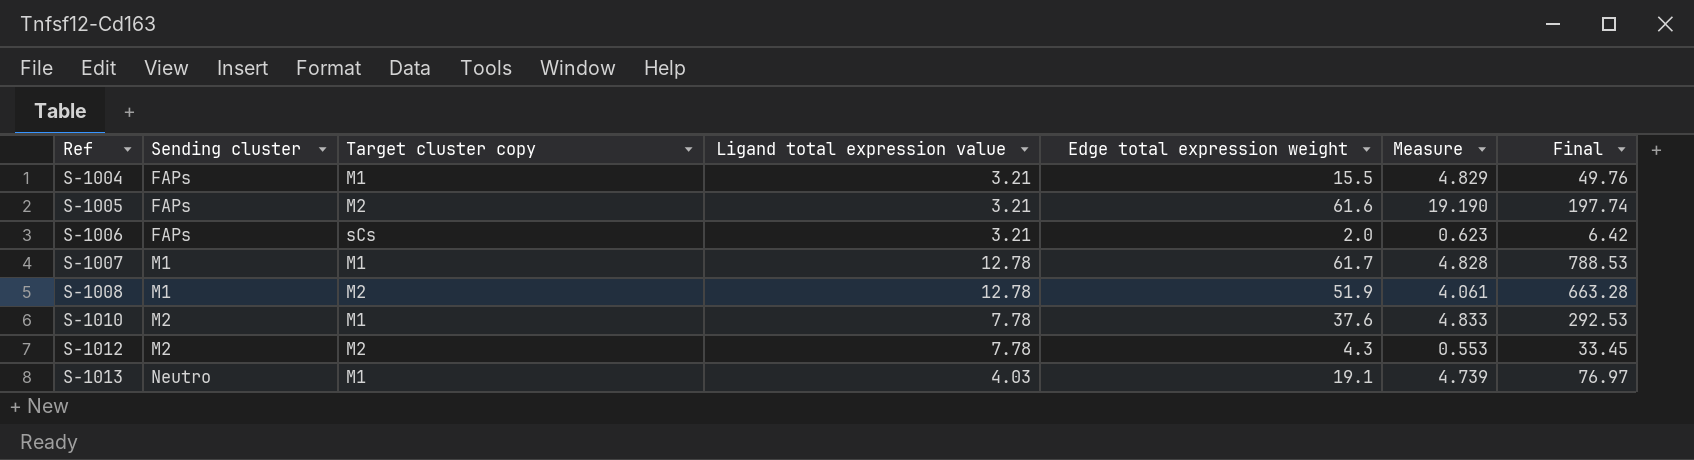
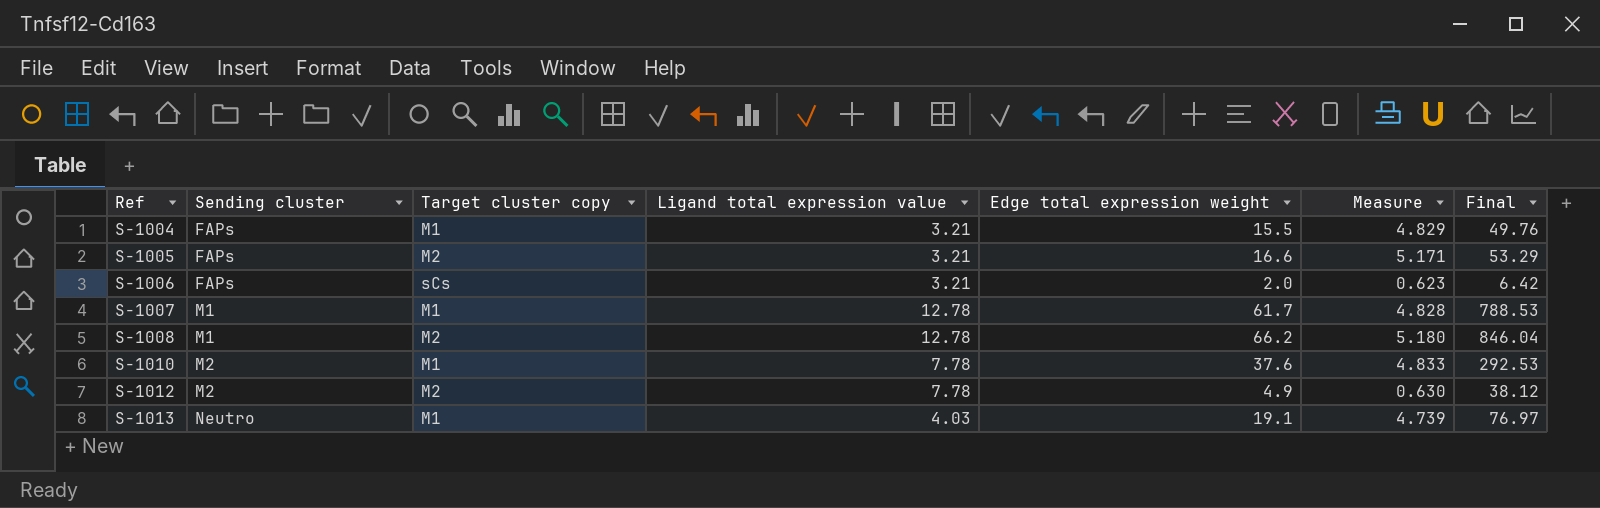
S-1005 | Edge total expression weight: 61.6 -> 16.6
S-1005 | Measure: 19.190 -> 5.171
S-1005 | Final: 197.74 -> 53.29
S-1008 | Edge total expression weight: 51.9 -> 66.2
S-1008 | Measure: 4.061 -> 5.180
S-1008 | Final: 663.28 -> 846.04
S-1012 | Edge total expression weight: 4.3 -> 4.9
S-1012 | Measure: 0.553 -> 0.630
S-1012 | Final: 33.45 -> 38.12

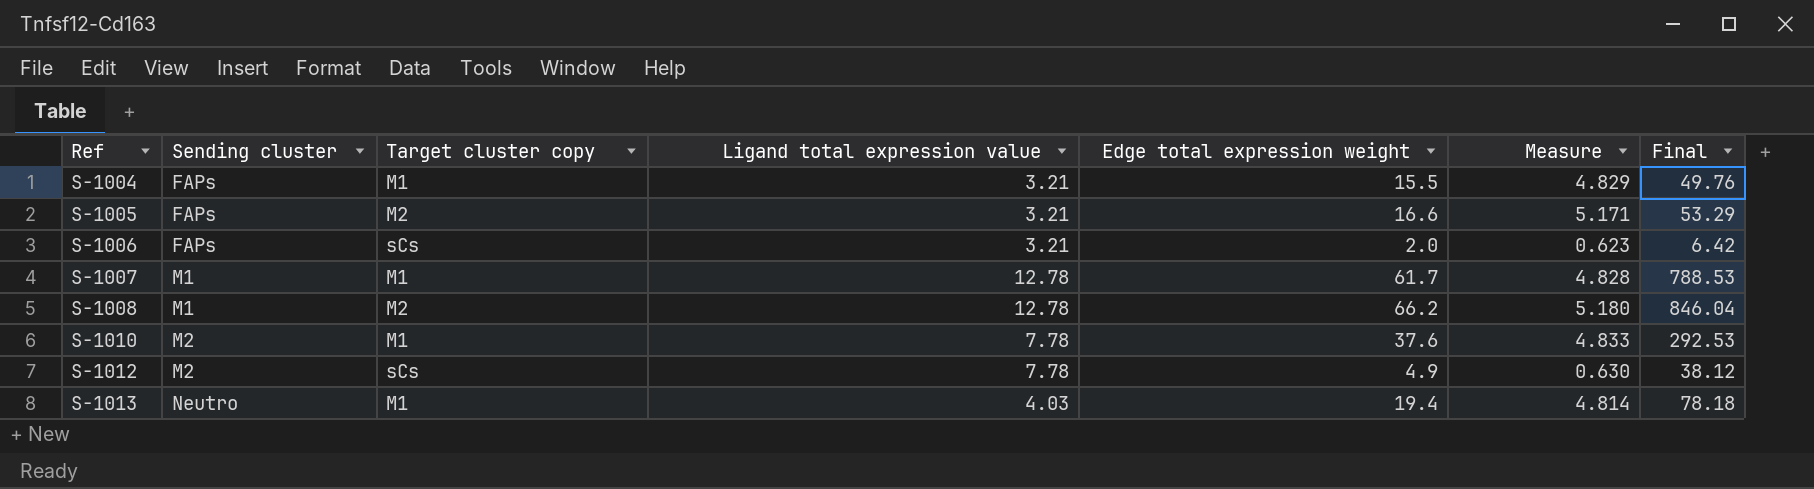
S-1012 | Target cluster copy: M2 -> sCs
S-1013 | Edge total expression weight: 19.1 -> 19.4
S-1013 | Measure: 4.739 -> 4.814
S-1013 | Final: 76.97 -> 78.18

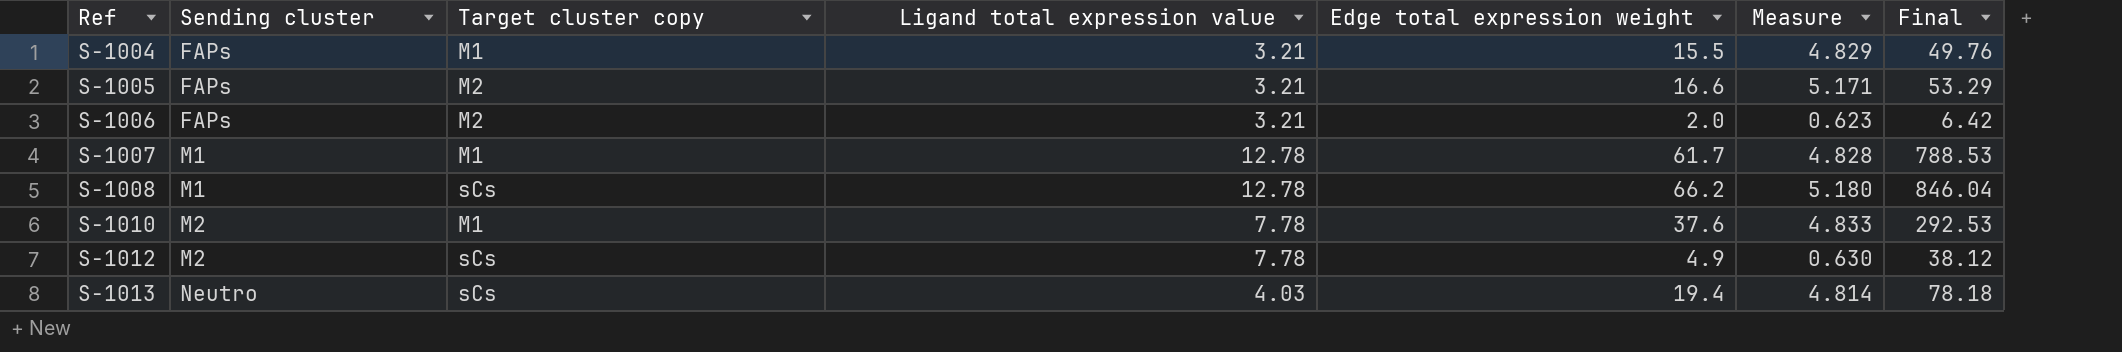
S-1006 | Target cluster copy: sCs -> M2
S-1008 | Target cluster copy: M2 -> sCs
S-1013 | Target cluster copy: M1 -> sCs

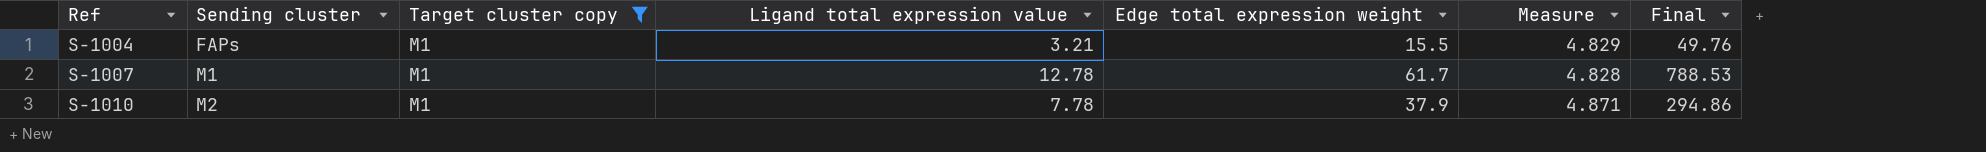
filter: none -> Target cluster copy = M1
S-1010 | Edge total expression weight: 37.6 -> 37.9
S-1010 | Measure: 4.833 -> 4.871
S-1010 | Final: 292.53 -> 294.86

